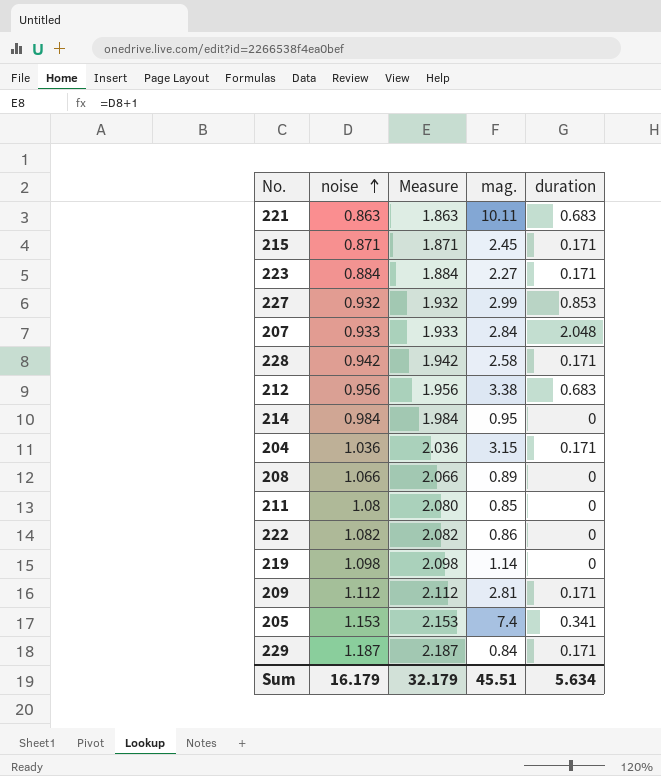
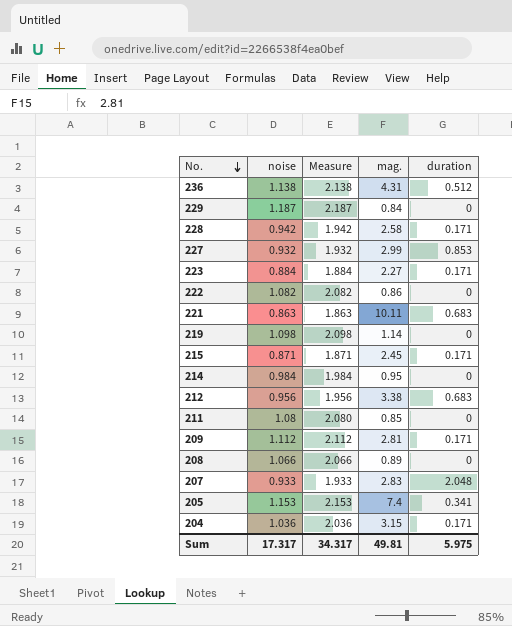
row order: noise ascending -> No. descending
row 236: none -> 1.138 | 2.138 | 4.31 | 0.512
229 | duration: 0.171 -> 0
207 | mag.: 2.84 -> 2.83
Sum | noise: 16.179 -> 17.317
Sum | Measure: 32.179 -> 34.317
Sum | mag.: 45.51 -> 49.81
Sum | duration: 5.634 -> 5.975

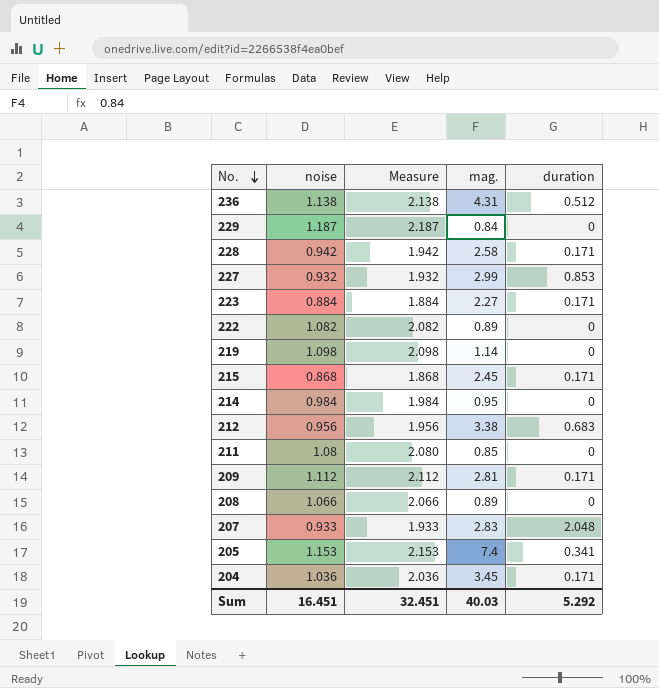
row 221: 0.863 | 1.863 | 10.11 | 0.683 -> none
222 | mag.: 0.86 -> 0.89
215 | noise: 0.871 -> 0.868
215 | Measure: 1.871 -> 1.868
204 | mag.: 3.15 -> 3.45
Sum | noise: 17.317 -> 16.451
Sum | Measure: 34.317 -> 32.451
Sum | mag.: 49.81 -> 40.03
Sum | duration: 5.975 -> 5.292

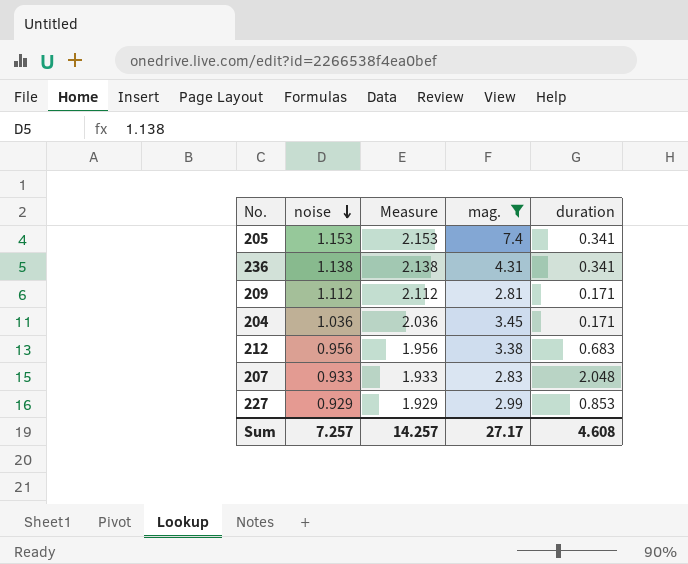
filter: none -> mag. >= 2.81
row order: No. descending -> noise descending
236 | duration: 0.512 -> 0.341
227 | noise: 0.932 -> 0.929
227 | Measure: 1.932 -> 1.929
Sum | noise: 16.451 -> 7.257
Sum | Measure: 32.451 -> 14.257
Sum | mag.: 40.03 -> 27.17
Sum | duration: 5.292 -> 4.608

